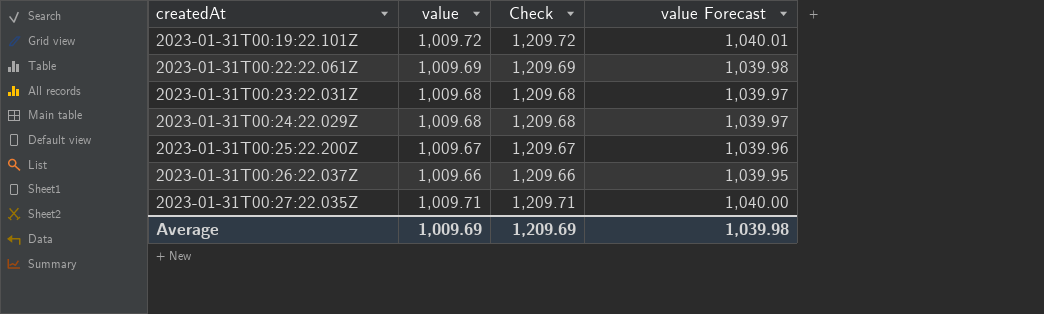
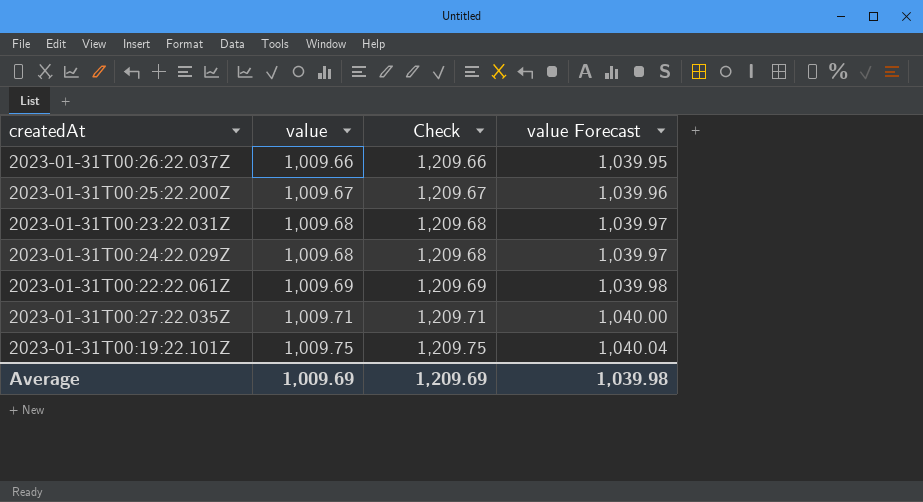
row order: createdAt ascending -> value ascending
2023-01-31T00:19:22.101Z | value: 1,009.72 -> 1,009.75
2023-01-31T00:19:22.101Z | Check: 1,209.72 -> 1,209.75
2023-01-31T00:19:22.101Z | value Forecast: 1,040.01 -> 1,040.04

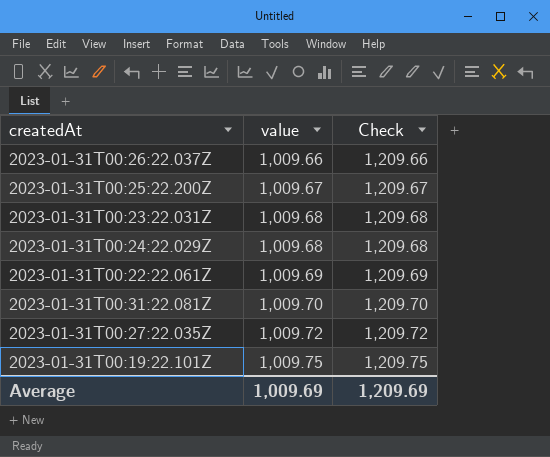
column value Forecast | formula: [value] * 1.03 -> none
row 2023-01-31T00:31:22.081Z: none -> 1,009.70 | 1,209.70
2023-01-31T00:27:22.035Z | value: 1,009.71 -> 1,009.72
2023-01-31T00:27:22.035Z | Check: 1,209.71 -> 1,209.72

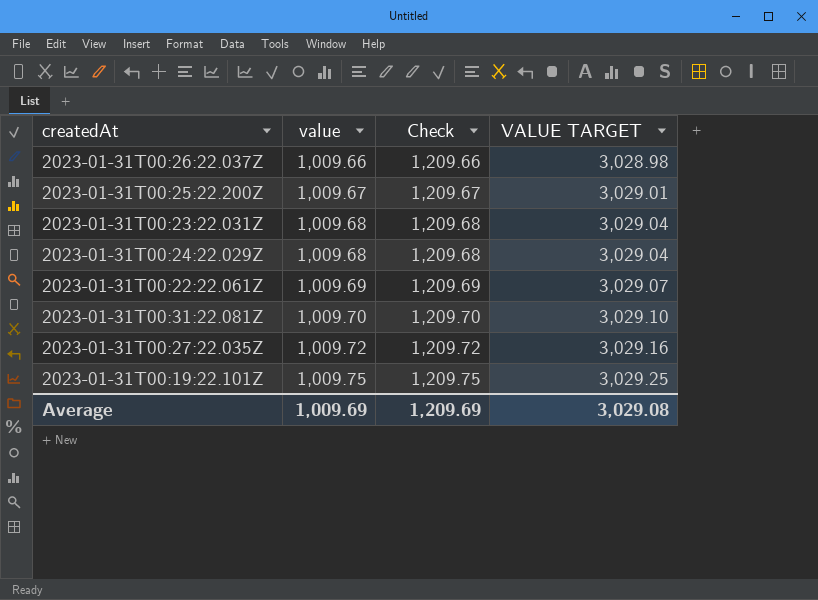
column VALUE TARGET | formula: none -> [value] * 3

